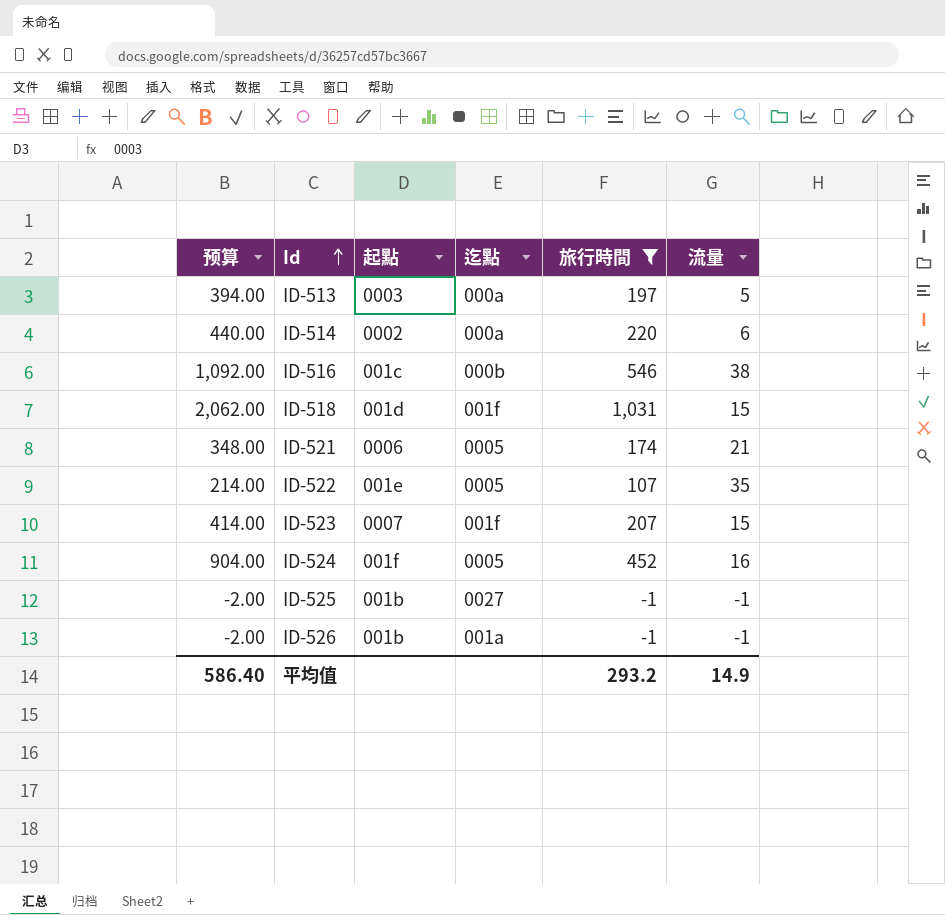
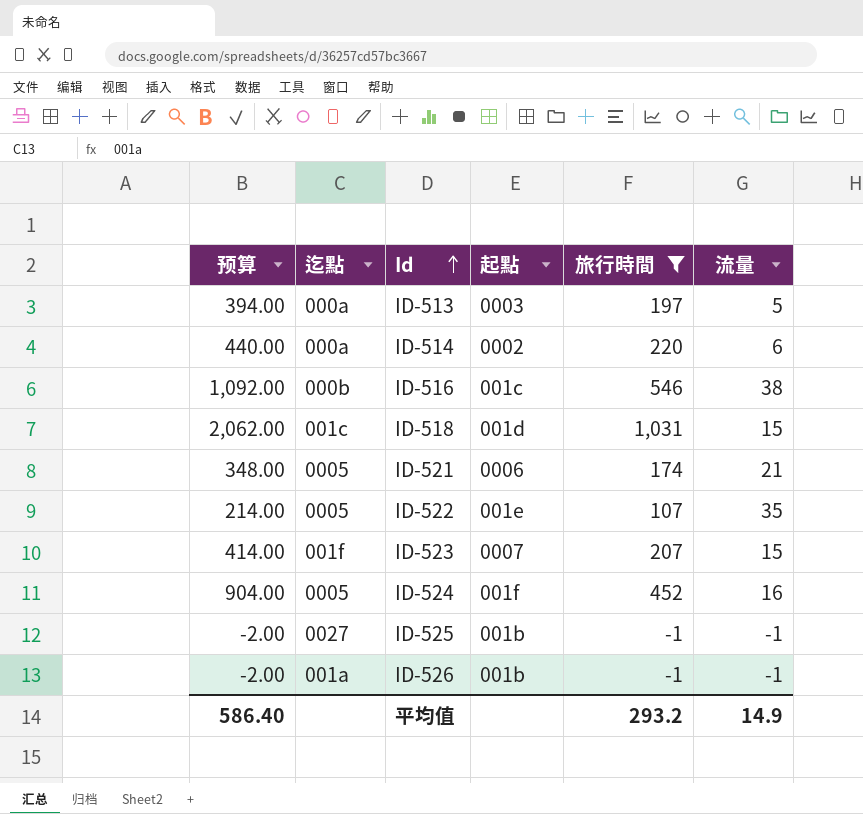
column 迄點 | position: 4 -> 2
ID-518 | 迄點: 001f -> 001c

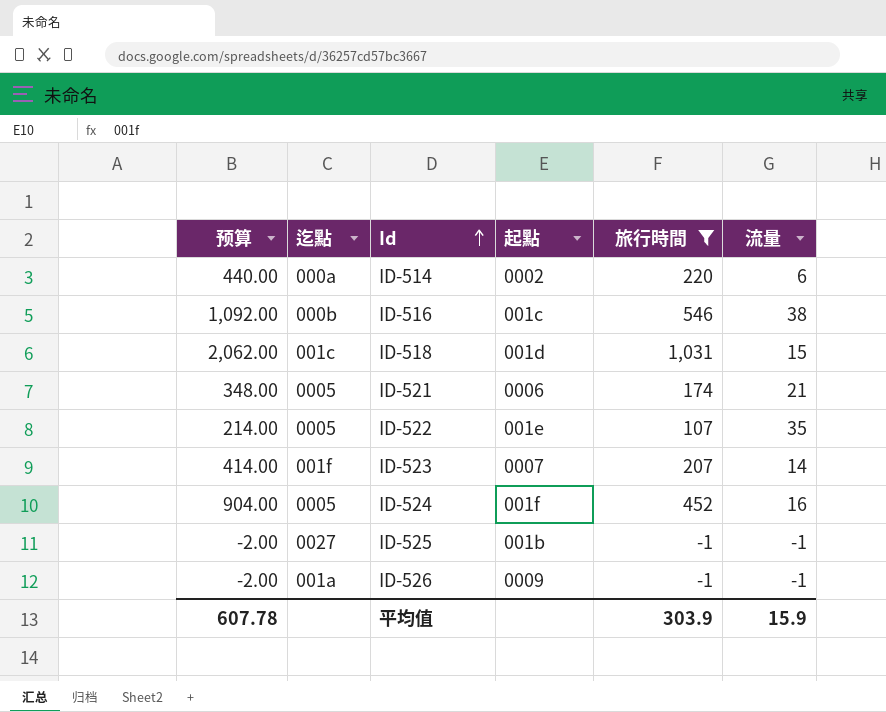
row ID-513: 394.00 | 000a | 0003 | 197 | 5 -> none
ID-523 | 流量: 15 -> 14
ID-526 | 起點: 001b -> 0009
平均值 | 预算: 586.40 -> 607.78
平均值 | 旅行時間: 293.2 -> 303.9
平均值 | 流量: 14.9 -> 15.9

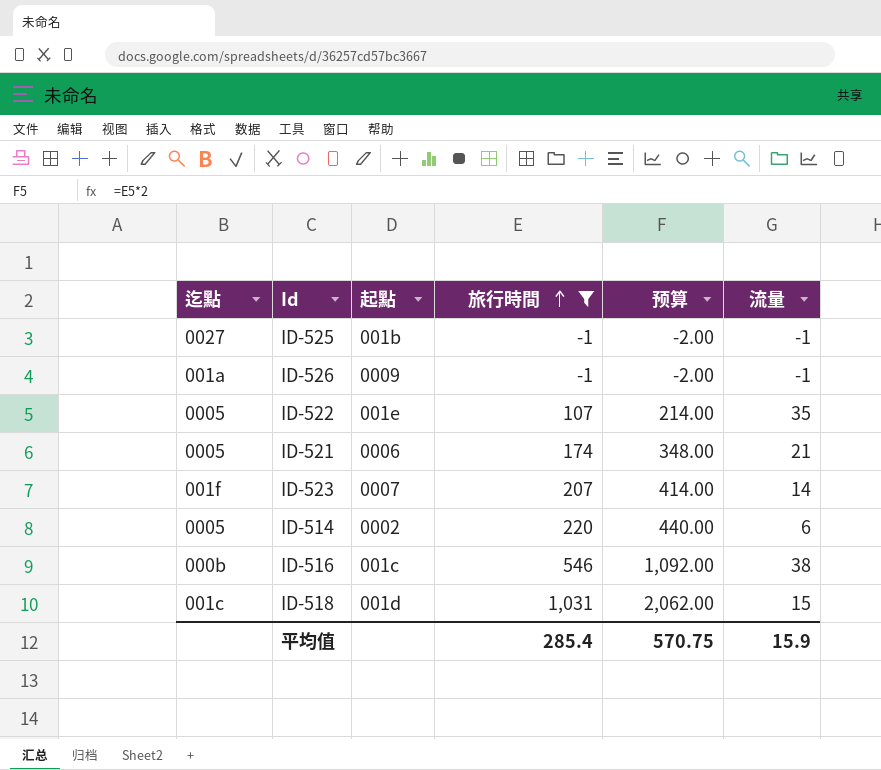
row order: Id ascending -> 旅行時間 ascending
column 预算 | position: 1 -> 5
row ID-524: 904.00 | 0005 | 001f | 452 | 16 -> none
ID-514 | 迄點: 000a -> 0005
平均值 | 旅行時間: 303.9 -> 285.4
平均值 | 预算: 607.78 -> 570.75

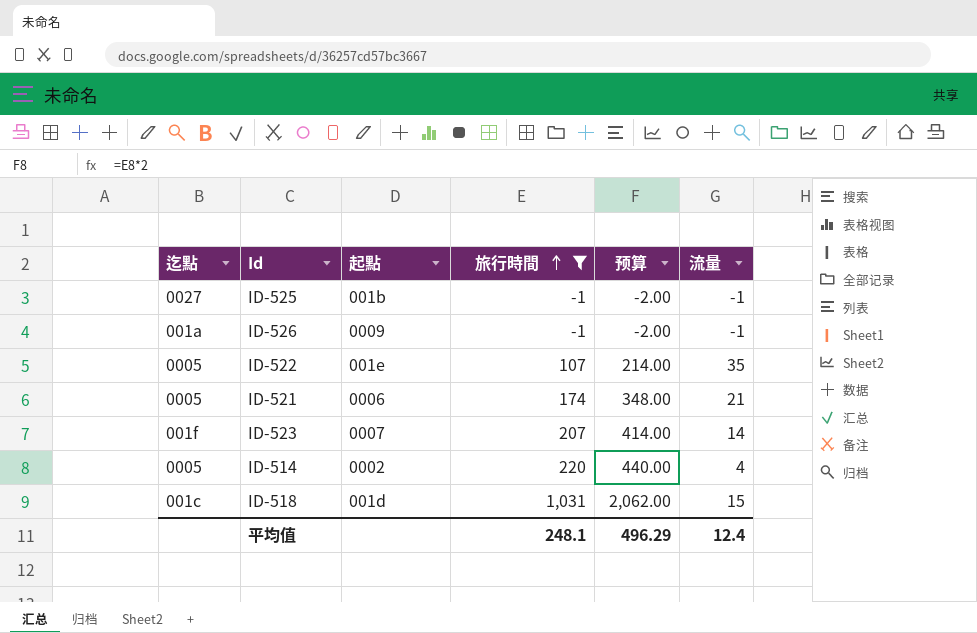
row ID-516: 000b | 001c | 546 | 1,092.00 | 38 -> none
ID-514 | 流量: 6 -> 4
平均值 | 旅行時間: 285.4 -> 248.1
平均值 | 预算: 570.75 -> 496.29
平均值 | 流量: 15.9 -> 12.4

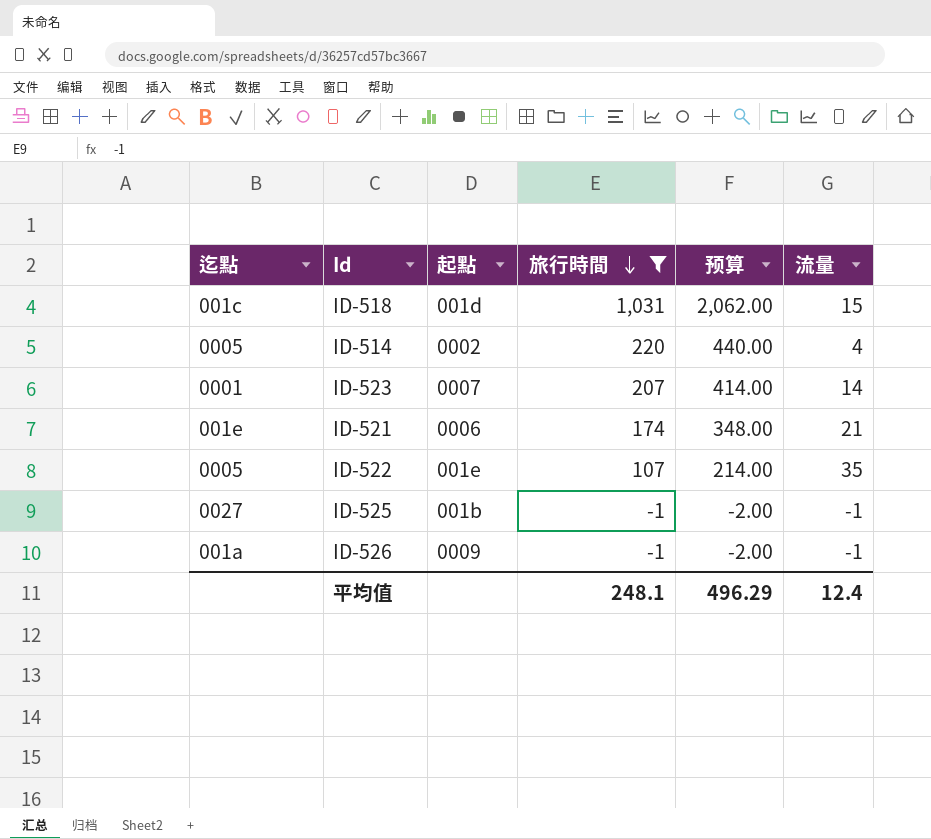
row order: 旅行時間 ascending -> 旅行時間 descending
ID-523 | 迄點: 001f -> 0001
ID-521 | 迄點: 0005 -> 001e

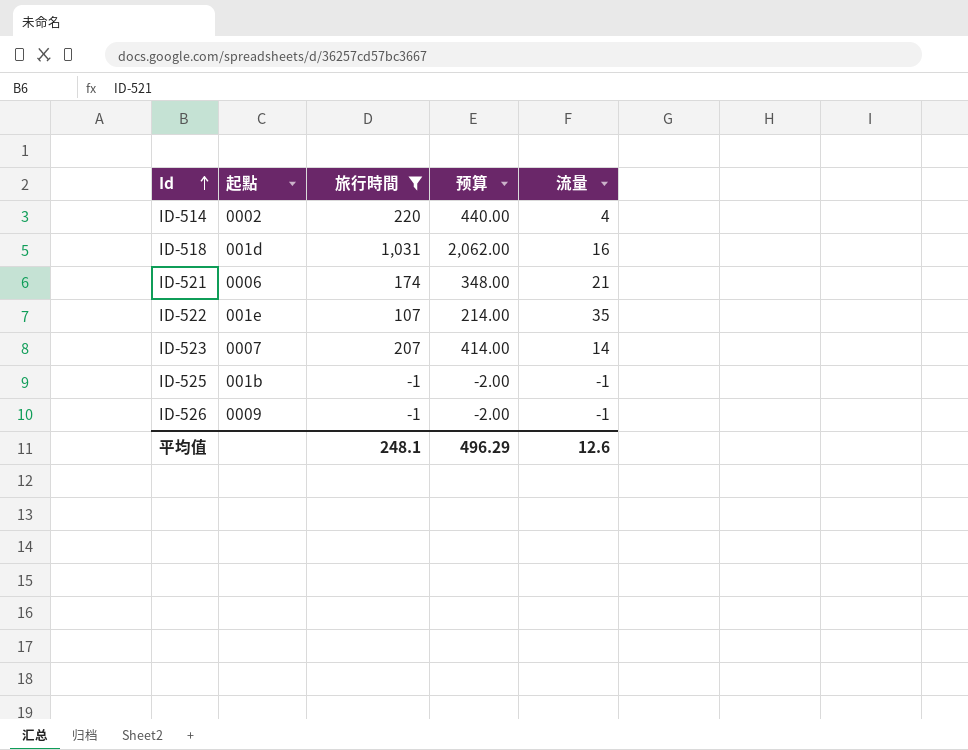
row order: 旅行時間 descending -> Id ascending
column 迄點 | position: 1 -> none
ID-518 | 流量: 15 -> 16
平均值 | 流量: 12.4 -> 12.6

